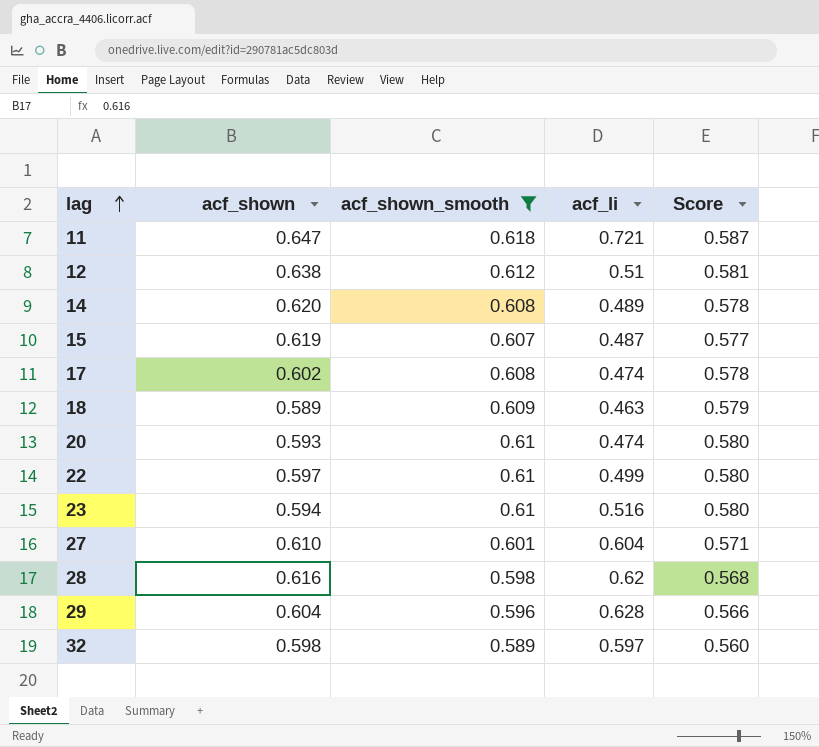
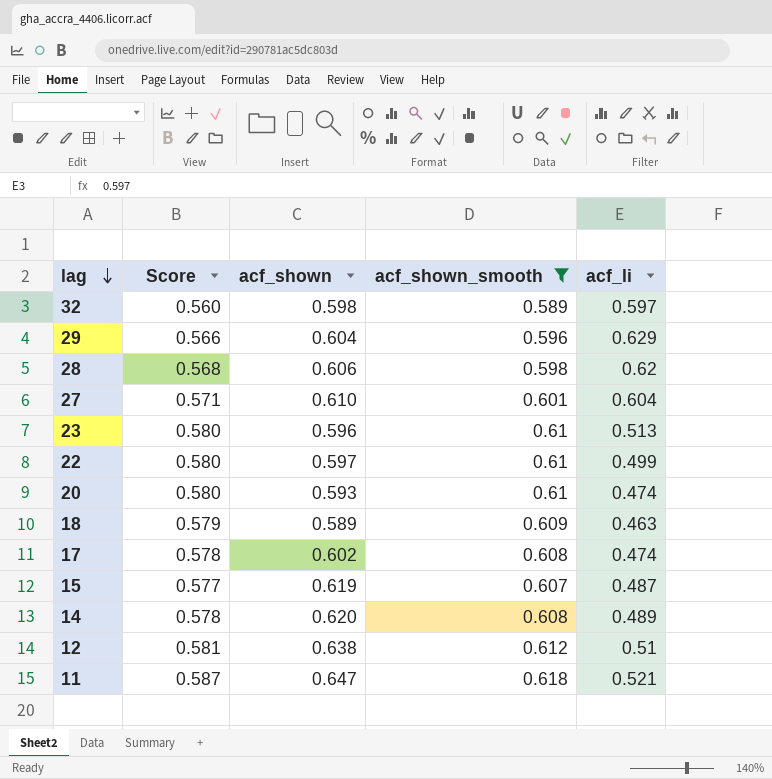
row order: lag ascending -> lag descending
column Score | position: 5 -> 2
29 | acf_li: 0.628 -> 0.629
28 | acf_shown: 0.616 -> 0.606
23 | acf_shown: 0.594 -> 0.596
23 | acf_li: 0.516 -> 0.513
11 | acf_li: 0.721 -> 0.521

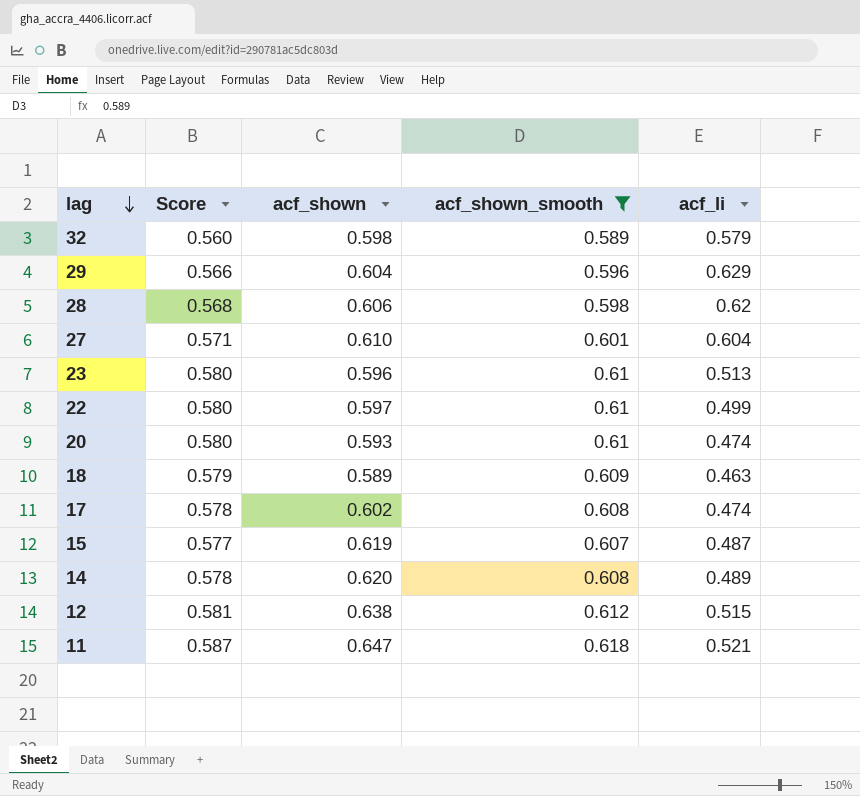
32 | acf_li: 0.597 -> 0.579
12 | acf_li: 0.51 -> 0.515

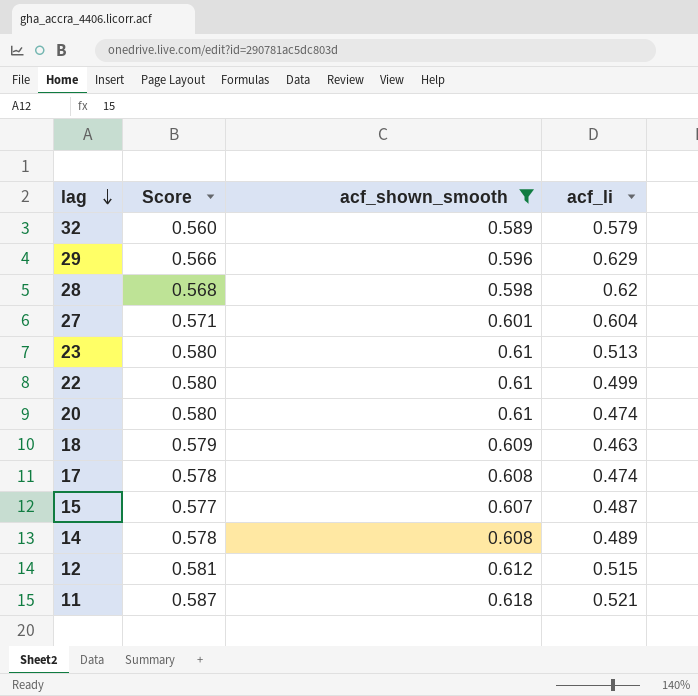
column acf_shown | position: 3 -> none

